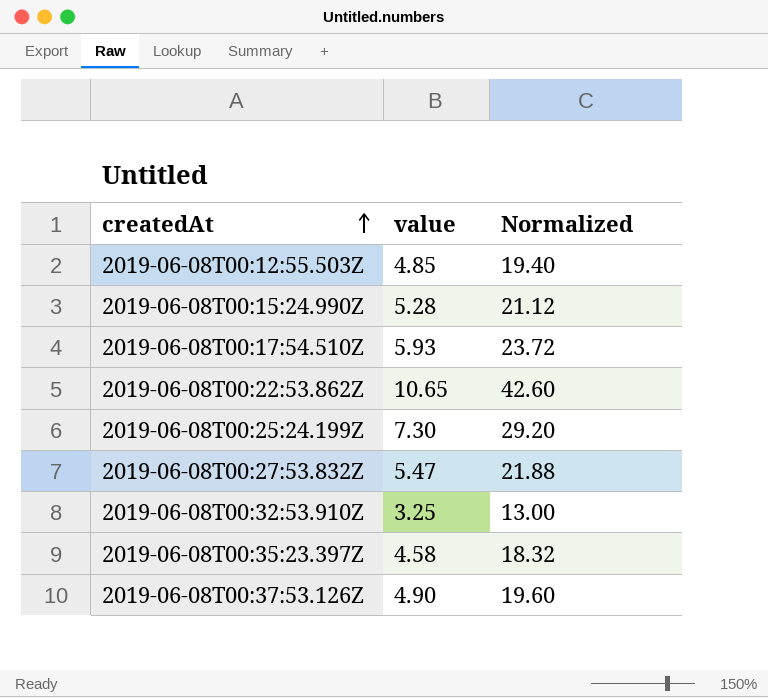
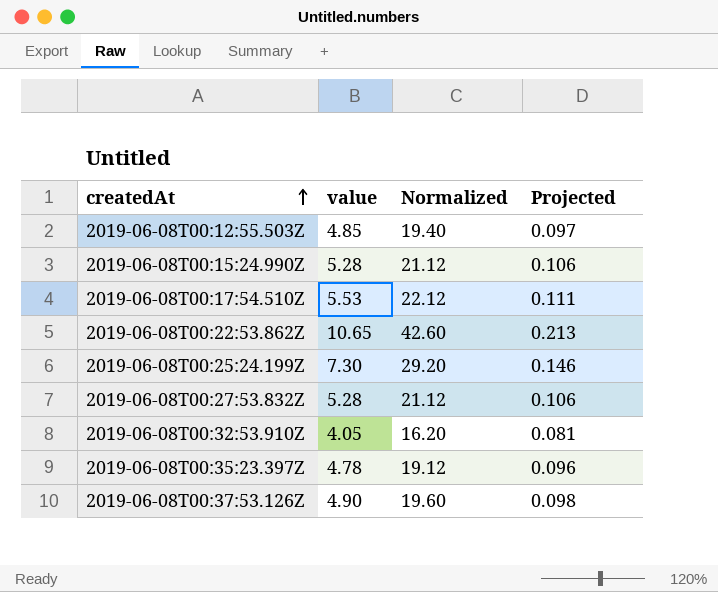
column Projected | formula: none -> [value] * 0.02
2019-06-08T00:17:54.510Z | value: 5.93 -> 5.53
2019-06-08T00:17:54.510Z | Normalized: 23.72 -> 22.12
2019-06-08T00:27:53.832Z | value: 5.47 -> 5.28
2019-06-08T00:27:53.832Z | Normalized: 21.88 -> 21.12
2019-06-08T00:32:53.910Z | value: 3.25 -> 4.05
2019-06-08T00:32:53.910Z | Normalized: 13.00 -> 16.20
2019-06-08T00:35:23.397Z | value: 4.58 -> 4.78
2019-06-08T00:35:23.397Z | Normalized: 18.32 -> 19.12

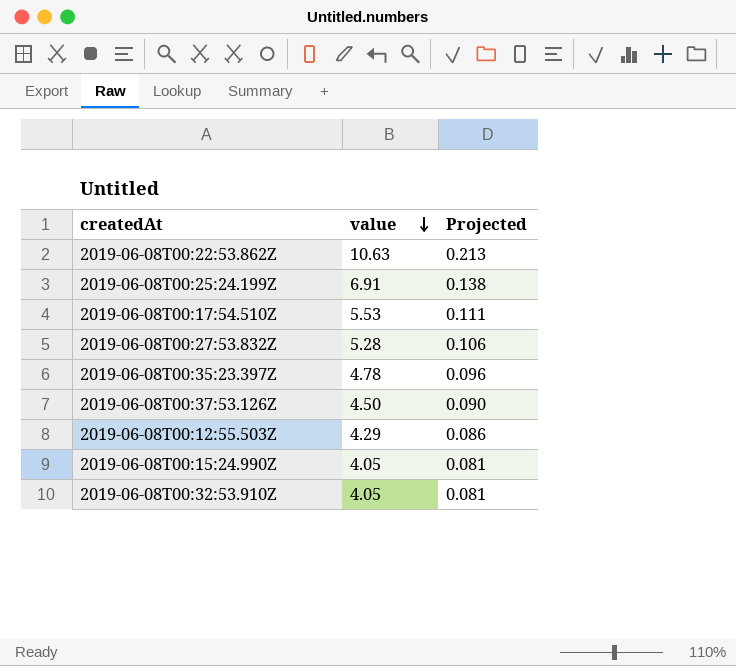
row order: createdAt ascending -> value descending
column Normalized | formula: [value] * 4 -> none
2019-06-08T00:22:53.862Z | value: 10.65 -> 10.63
2019-06-08T00:25:24.199Z | value: 7.30 -> 6.91
2019-06-08T00:25:24.199Z | Projected: 0.146 -> 0.138
2019-06-08T00:37:53.126Z | value: 4.90 -> 4.50
2019-06-08T00:37:53.126Z | Projected: 0.098 -> 0.090
2019-06-08T00:12:55.503Z | value: 4.85 -> 4.29
2019-06-08T00:12:55.503Z | Projected: 0.097 -> 0.086
2019-06-08T00:15:24.990Z | value: 5.28 -> 4.05
2019-06-08T00:15:24.990Z | Projected: 0.106 -> 0.081

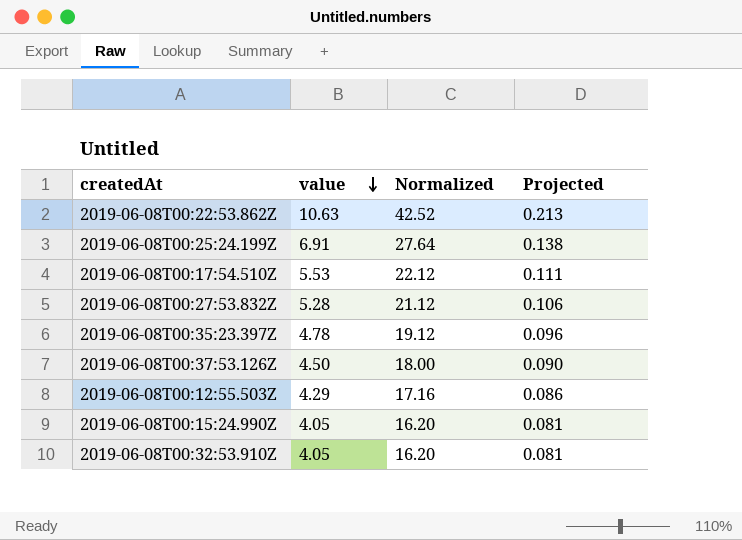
column Normalized | formula: none -> [value] * 4

